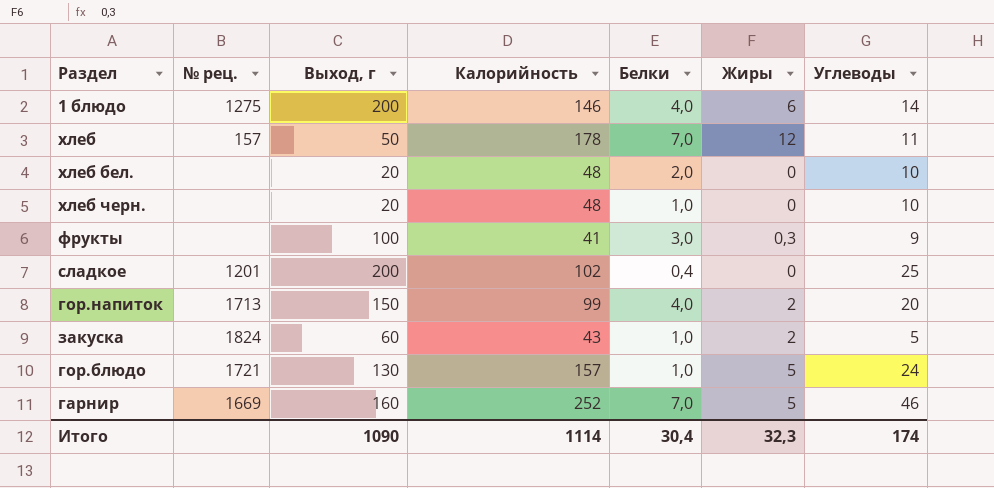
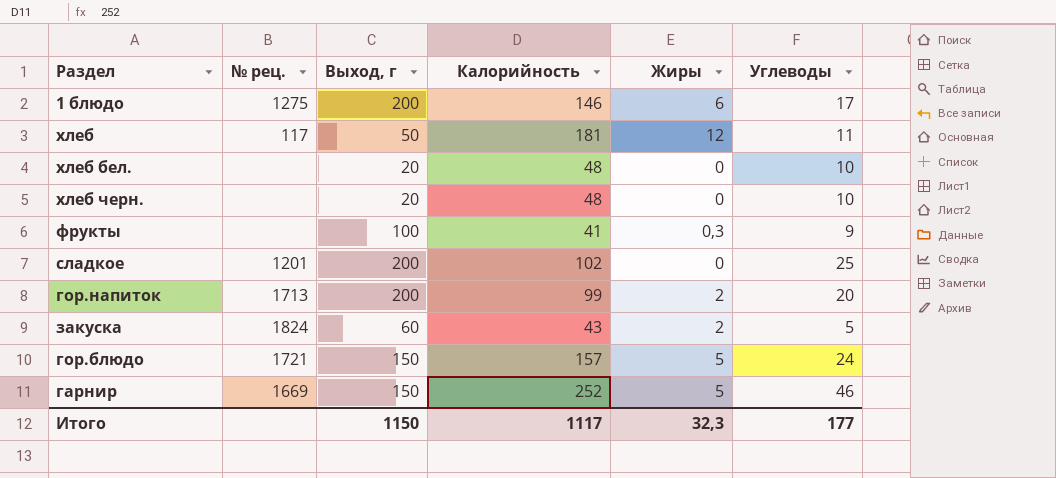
column Белки | position: 5 -> none
1 блюдо | Углеводы: 14 -> 17
хлеб | № рец.: 157 -> 117
хлеб | Калорийность: 178 -> 181
гор.напиток | Выход, г: 150 -> 200
гор.блюдо | Выход, г: 130 -> 150
гарнир | Выход, г: 160 -> 150
Итого | Выход, г: 1090 -> 1150
Итого | Калорийность: 1114 -> 1117
Итого | Углеводы: 174 -> 177

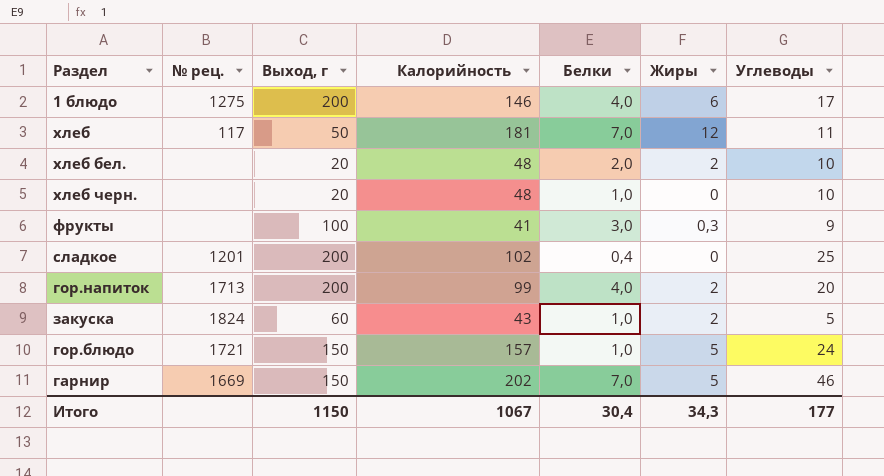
column Белки | position: none -> 5
хлеб бел. | Жиры: 0 -> 2
гарнир | Калорийность: 252 -> 202
Итого | Калорийность: 1117 -> 1067
Итого | Жиры: 32,3 -> 34,3

